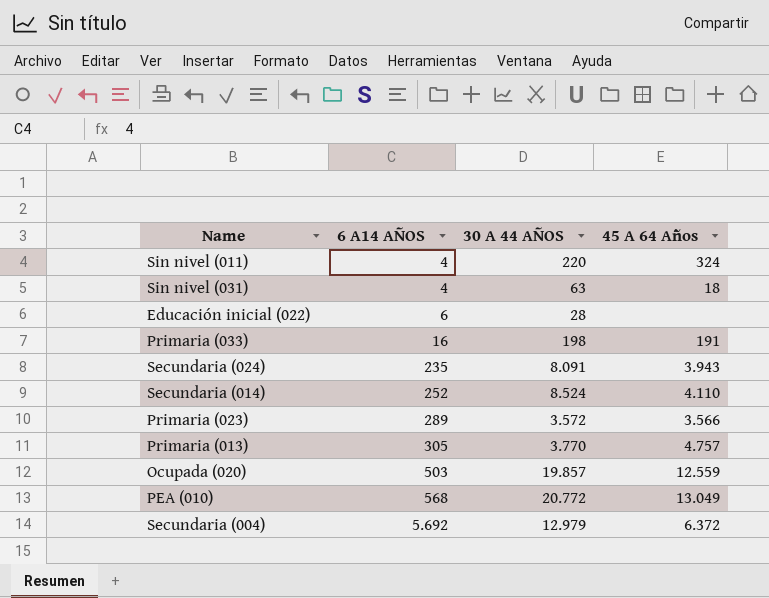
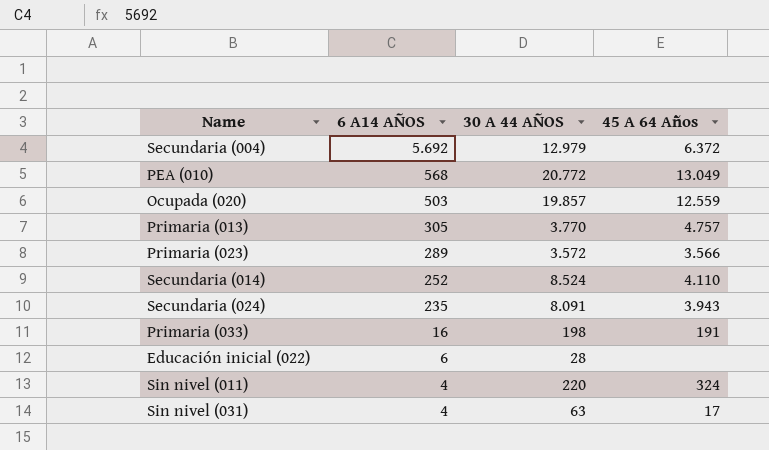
row order: 6 A14 AÑOS ascending -> 6 A14 AÑOS descending
Sin nivel (031) | 45 A 64 Años: 18 -> 17

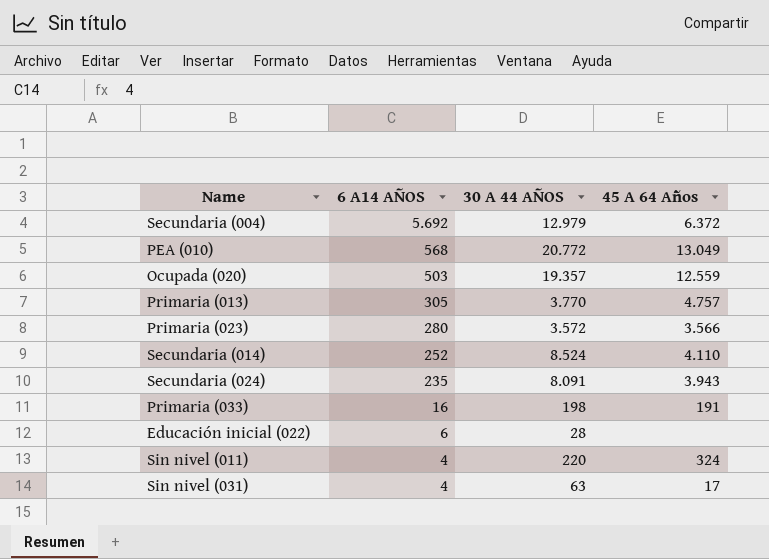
Ocupada (020) | 30 A 44 AÑOS: 19.857 -> 19.357
Primaria (023) | 6 A14 AÑOS: 289 -> 280

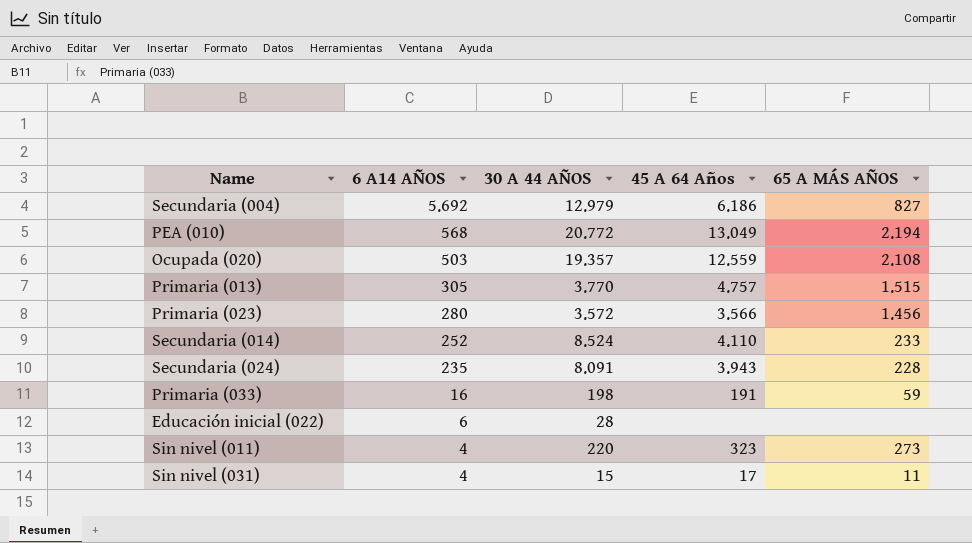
column 65 A MÁS AÑOS | position: none -> 5
Secundaria (004) | 45 A 64 Años: 6.372 -> 6.186
Sin nivel (011) | 45 A 64 Años: 324 -> 323
Sin nivel (031) | 30 A 44 AÑOS: 63 -> 15

